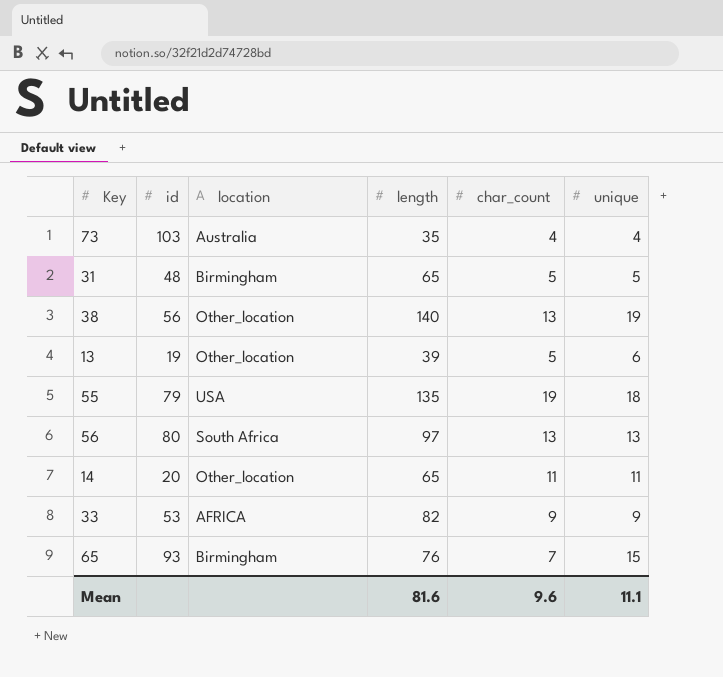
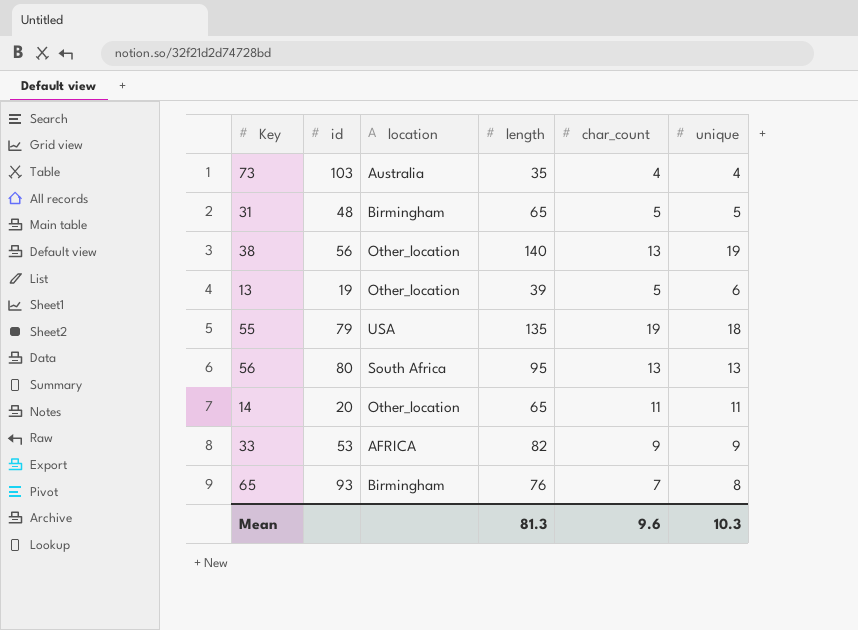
56 | length: 97 -> 95
65 | unique: 15 -> 8
Mean | length: 81.6 -> 81.3
Mean | unique: 11.1 -> 10.3

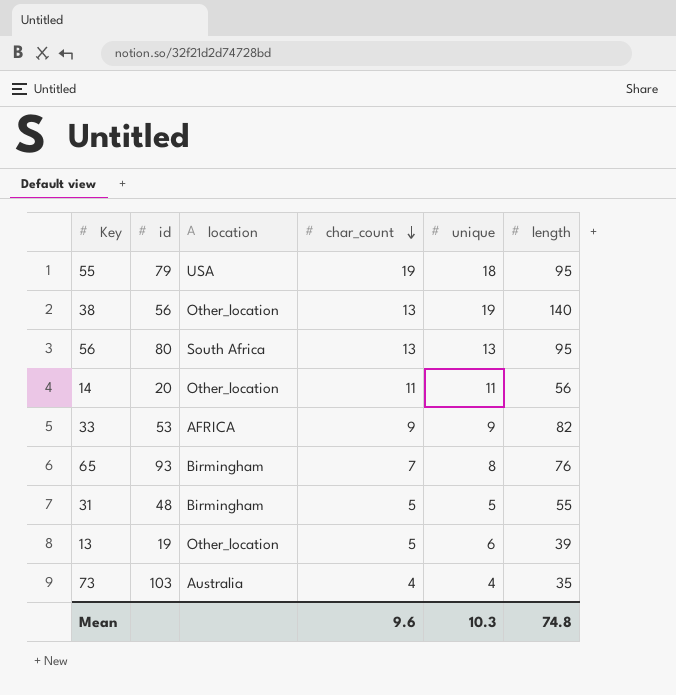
row order: none -> char_count descending
column length | position: 4 -> 6
55 | length: 135 -> 95
14 | length: 65 -> 56
31 | length: 65 -> 55
Mean | length: 81.3 -> 74.8

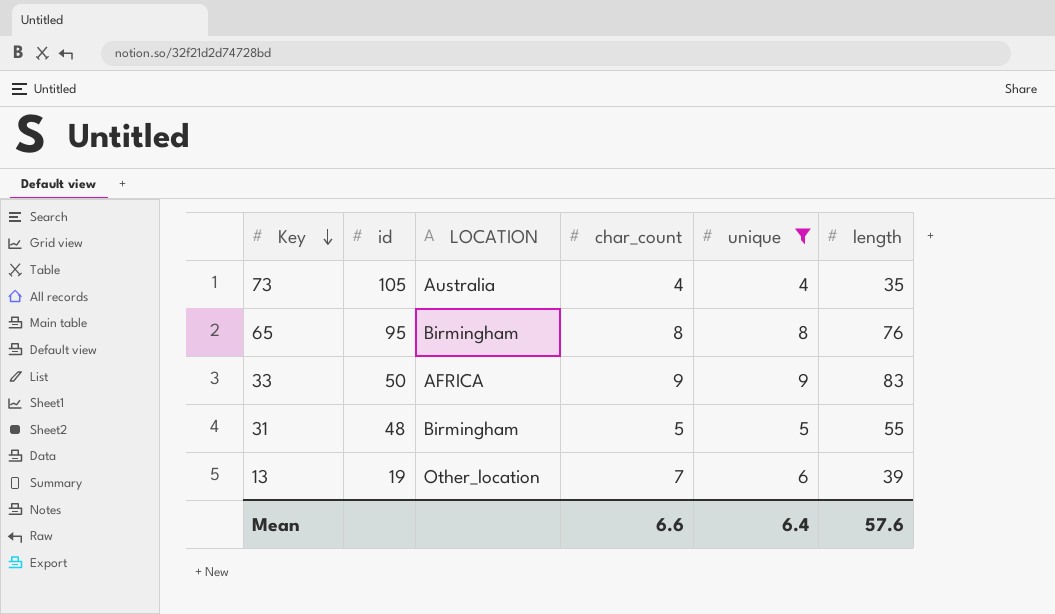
filter: none -> unique <= 9
row order: char_count descending -> Key descending
column name: location -> LOCATION
73 | id: 103 -> 105
65 | id: 93 -> 95
65 | char_count: 7 -> 8
33 | id: 53 -> 50
33 | length: 82 -> 83
13 | char_count: 5 -> 7
Mean | char_count: 9.6 -> 6.6
Mean | unique: 10.3 -> 6.4
Mean | length: 74.8 -> 57.6

